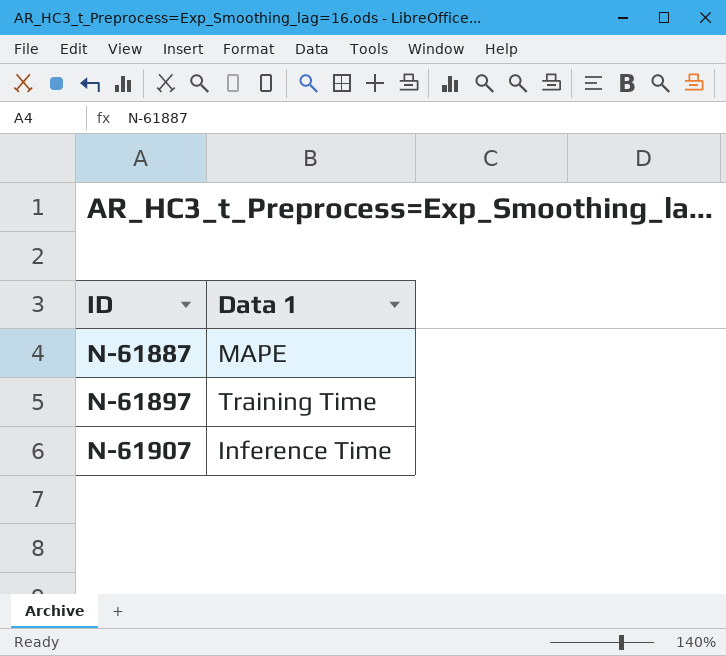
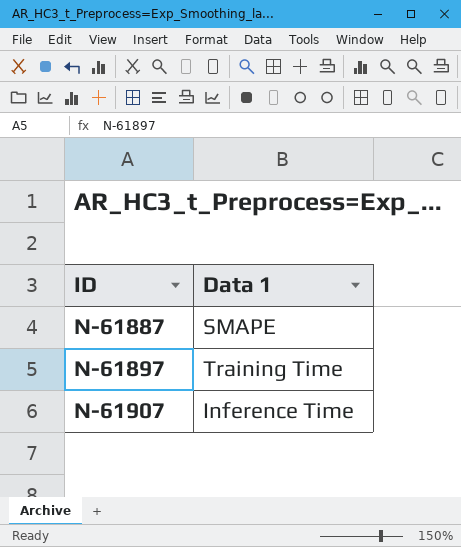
N-61887 | Data 1: MAPE -> SMAPE

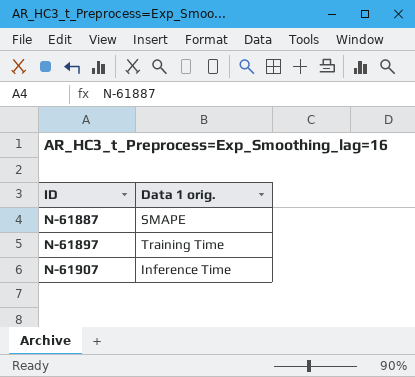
column name: Data 1 -> Data 1 orig.

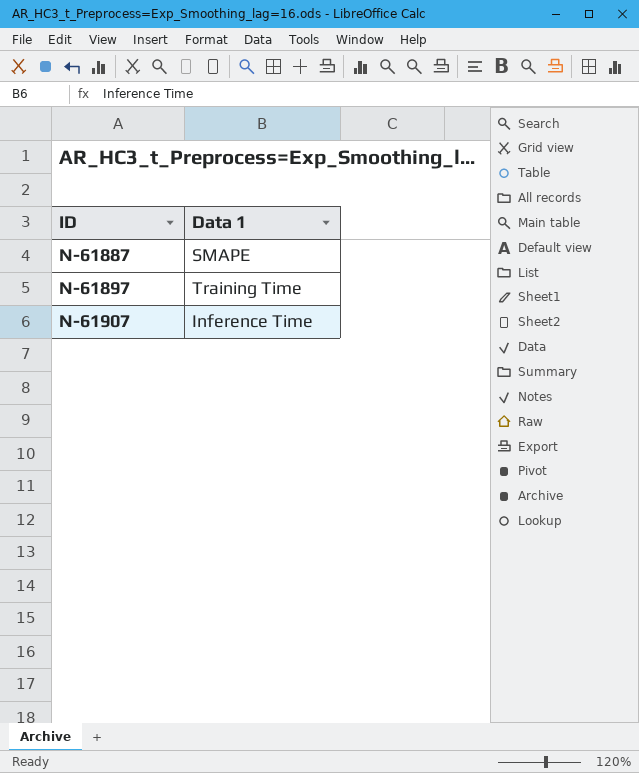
column name: Data 1 orig. -> Data 1

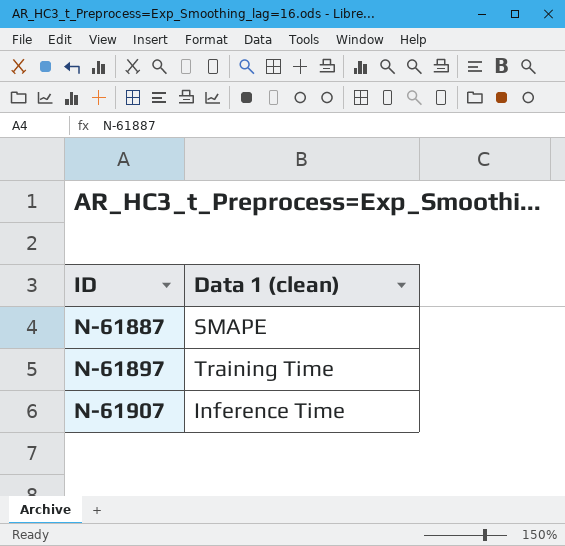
column name: Data 1 -> Data 1 (clean)

